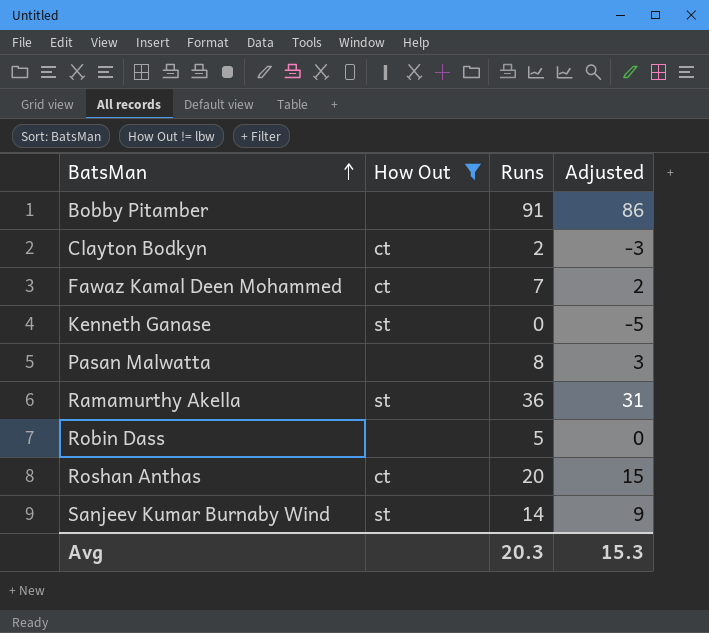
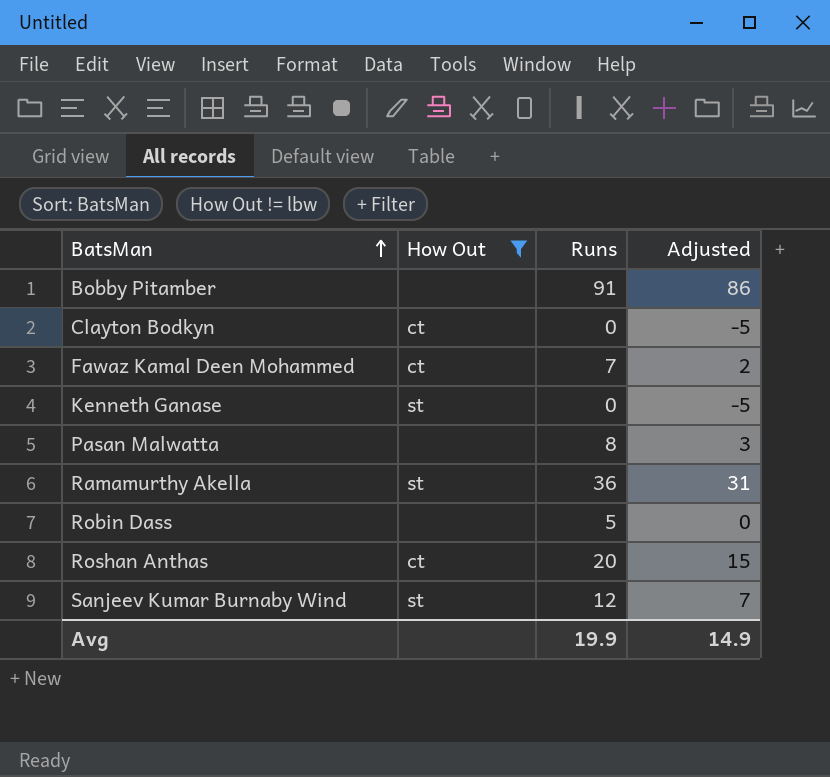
Clayton Bodkyn | Runs: 2 -> 0
Clayton Bodkyn | Adjusted: -3 -> -5
Sanjeev Kumar Burnaby Wind | Runs: 14 -> 12
Sanjeev Kumar Burnaby Wind | Adjusted: 9 -> 7
Avg | Runs: 20.3 -> 19.9
Avg | Adjusted: 15.3 -> 14.9

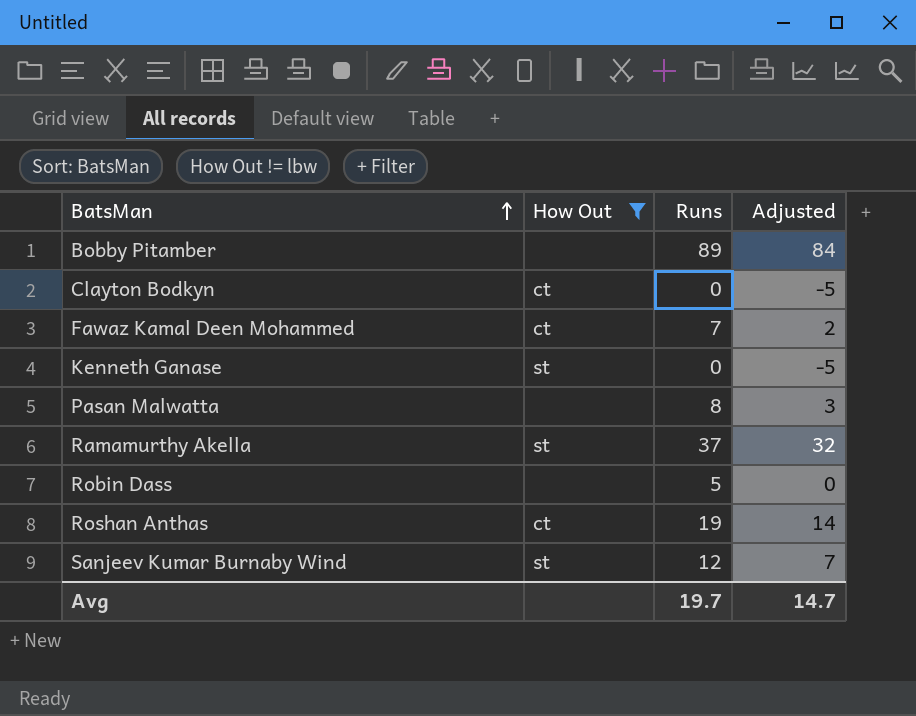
Bobby Pitamber | Runs: 91 -> 89
Bobby Pitamber | Adjusted: 86 -> 84
Ramamurthy Akella | Runs: 36 -> 37
Ramamurthy Akella | Adjusted: 31 -> 32
Roshan Anthas | Runs: 20 -> 19
Roshan Anthas | Adjusted: 15 -> 14
Avg | Runs: 19.9 -> 19.7
Avg | Adjusted: 14.9 -> 14.7

